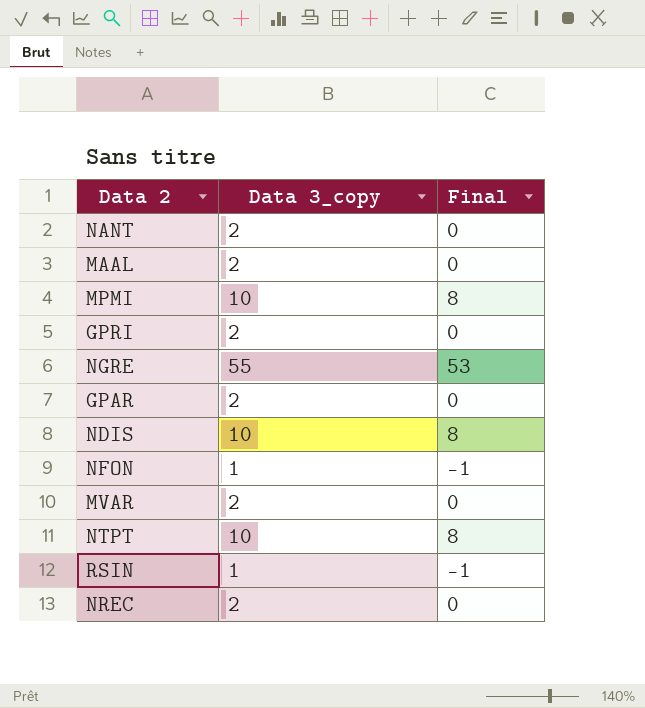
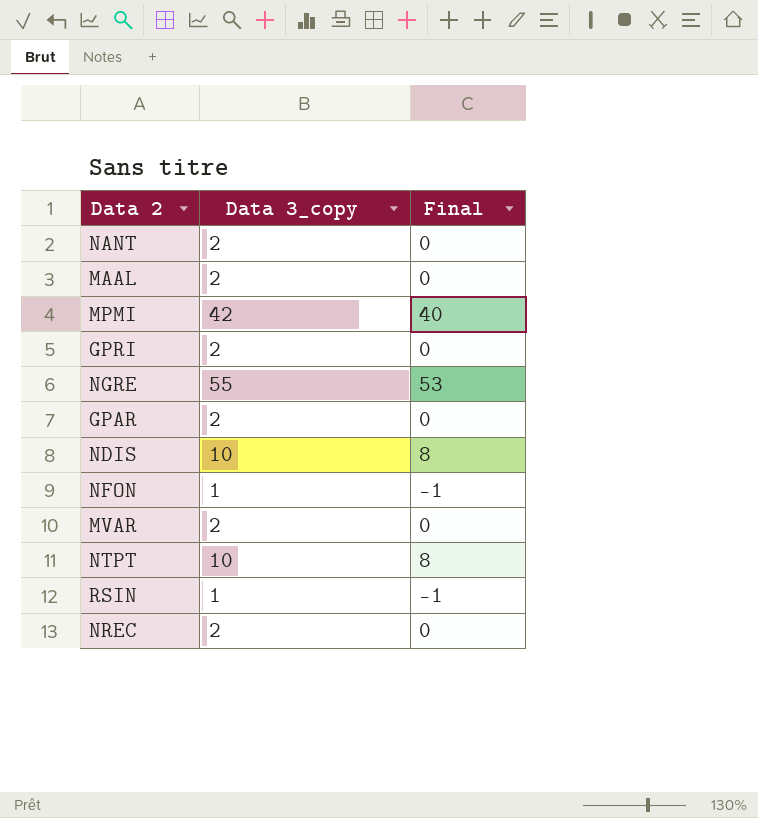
MPMI | Data 3_copy: 10 -> 42
MPMI | Final: 8 -> 40

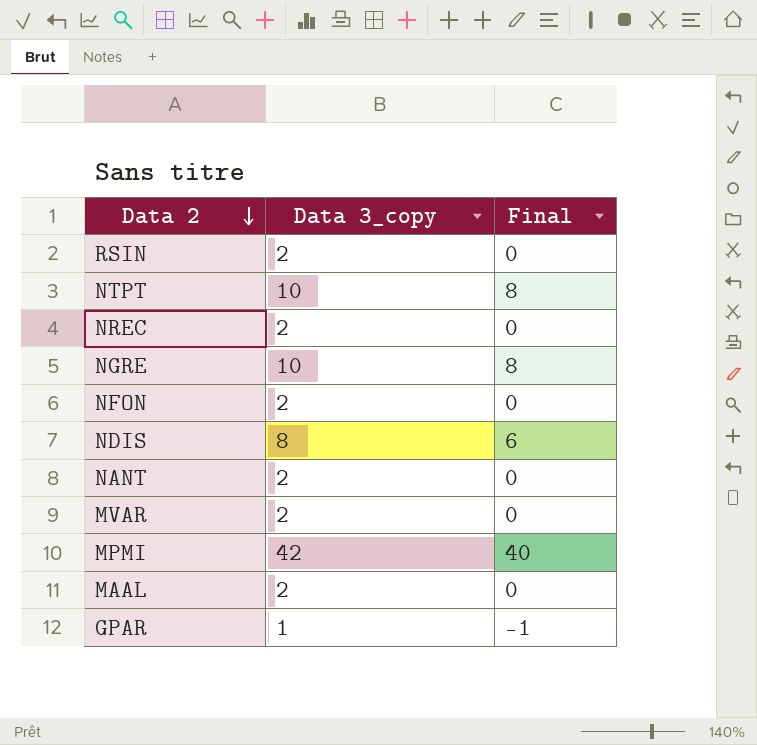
row order: none -> Data 2 descending
row GPRI: 2 | 0 -> none
RSIN | Data 3_copy: 1 -> 2
RSIN | Final: -1 -> 0
NGRE | Data 3_copy: 55 -> 10
NGRE | Final: 53 -> 8
NFON | Data 3_copy: 1 -> 2
NFON | Final: -1 -> 0
NDIS | Data 3_copy: 10 -> 8
NDIS | Final: 8 -> 6
GPAR | Data 3_copy: 2 -> 1
GPAR | Final: 0 -> -1

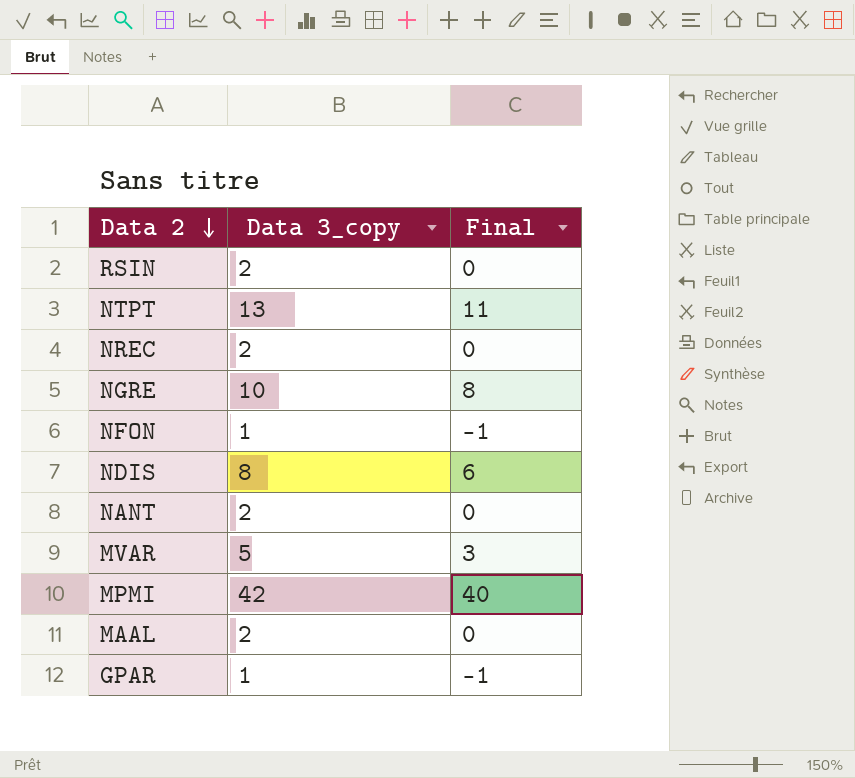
NTPT | Data 3_copy: 10 -> 13
NTPT | Final: 8 -> 11
NFON | Data 3_copy: 2 -> 1
NFON | Final: 0 -> -1
MVAR | Data 3_copy: 2 -> 5
MVAR | Final: 0 -> 3

